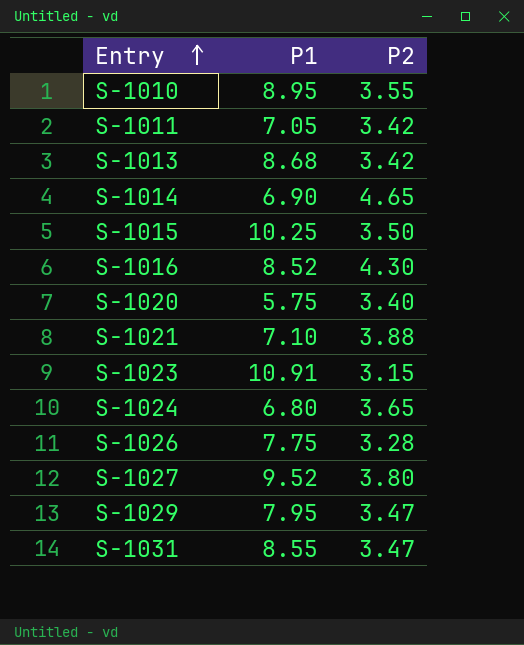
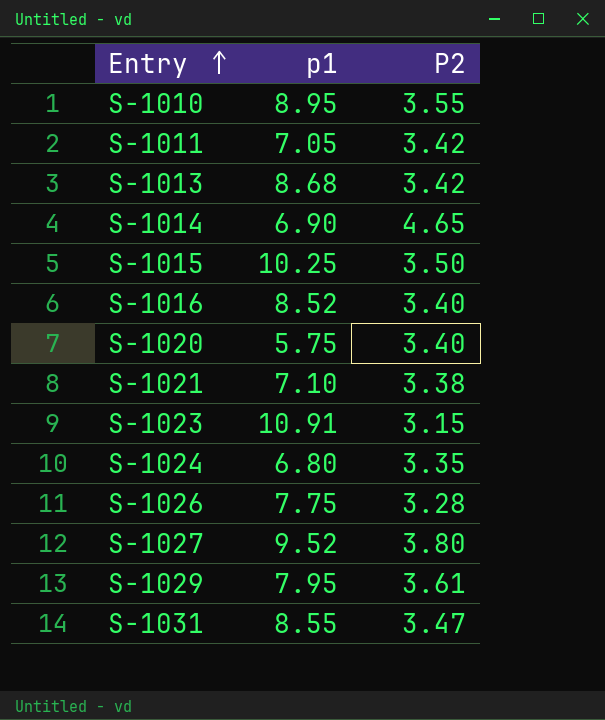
column name: P1 -> p1
S-1016 | P2: 4.30 -> 3.40
S-1021 | P2: 3.88 -> 3.38
S-1024 | P2: 3.65 -> 3.35
S-1029 | P2: 3.47 -> 3.61

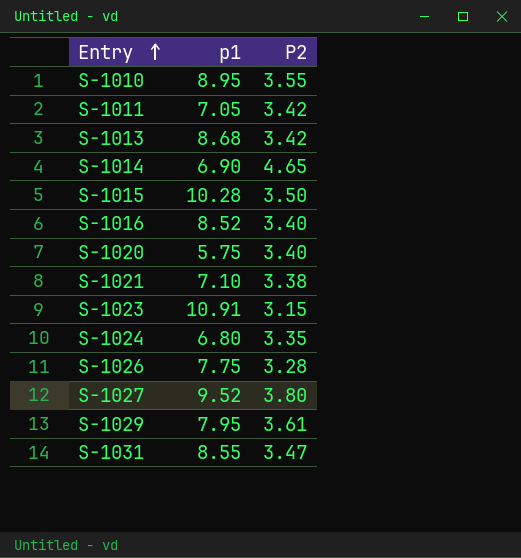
S-1015 | p1: 10.25 -> 10.28

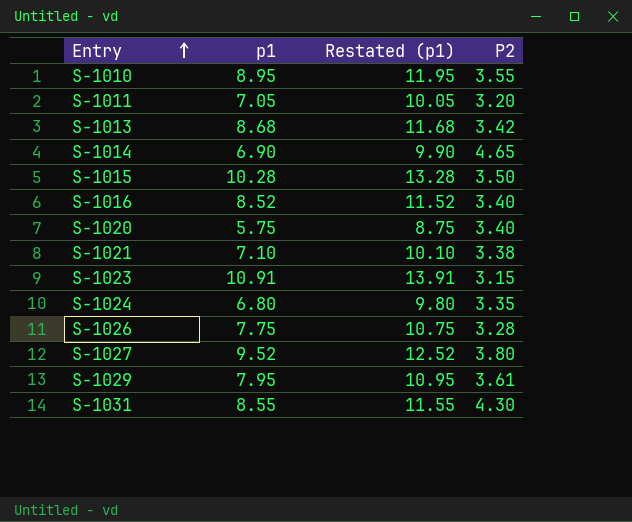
column Restated (p1) | formula: none -> [p1] + 3
S-1011 | P2: 3.42 -> 3.20
S-1031 | P2: 3.47 -> 4.30

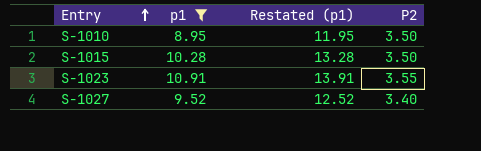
filter: none -> p1 >= 8.95
S-1010 | P2: 3.55 -> 3.50
S-1023 | P2: 3.15 -> 3.55
S-1027 | P2: 3.80 -> 3.40

